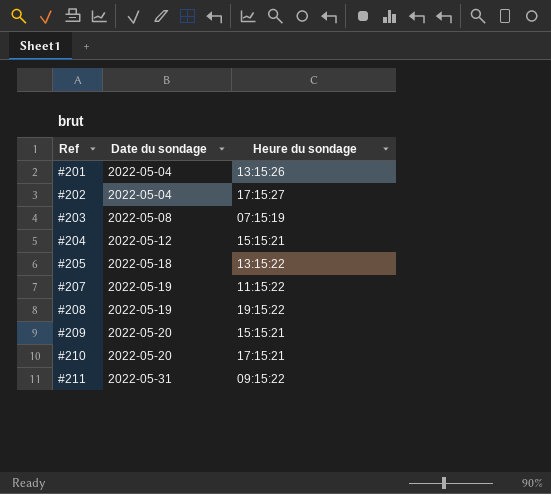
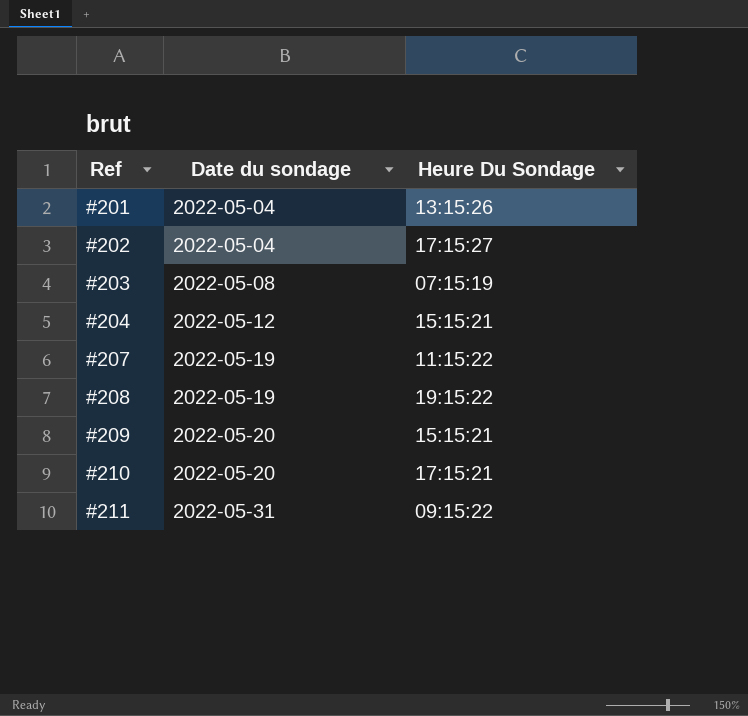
column name: Heure du sondage -> Heure Du Sondage
row #205: 2022-05-18 | 13:15:22 -> none

